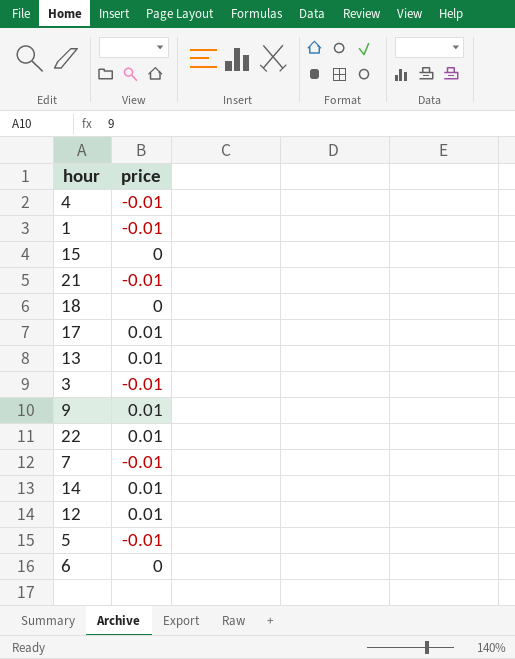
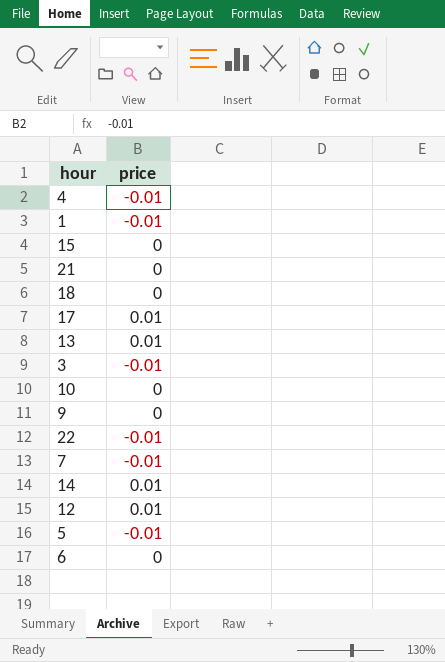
21 | price: -0.01 -> 0
row 10: none -> 0
9 | price: 0.01 -> 0
22 | price: 0.01 -> -0.01

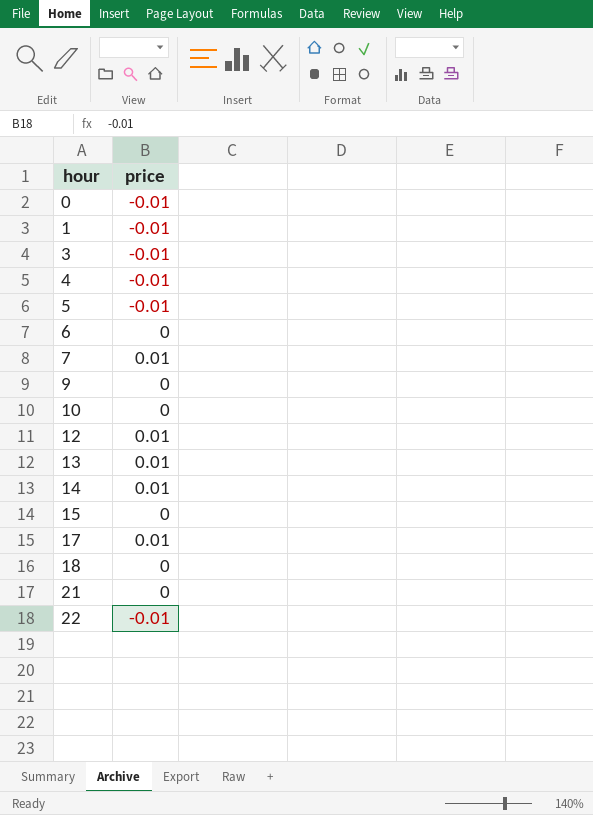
row order: none -> hour ascending
row 0: none -> -0.01
7 | price: -0.01 -> 0.01

